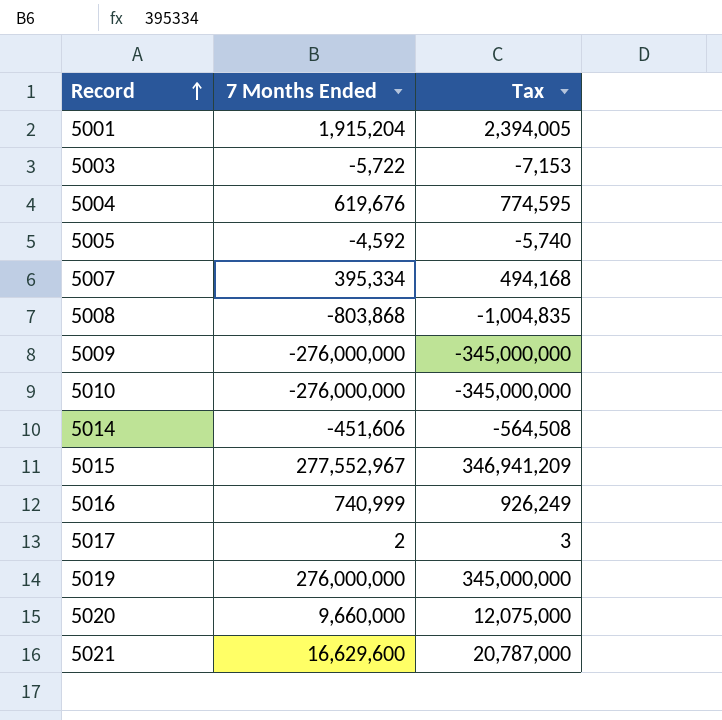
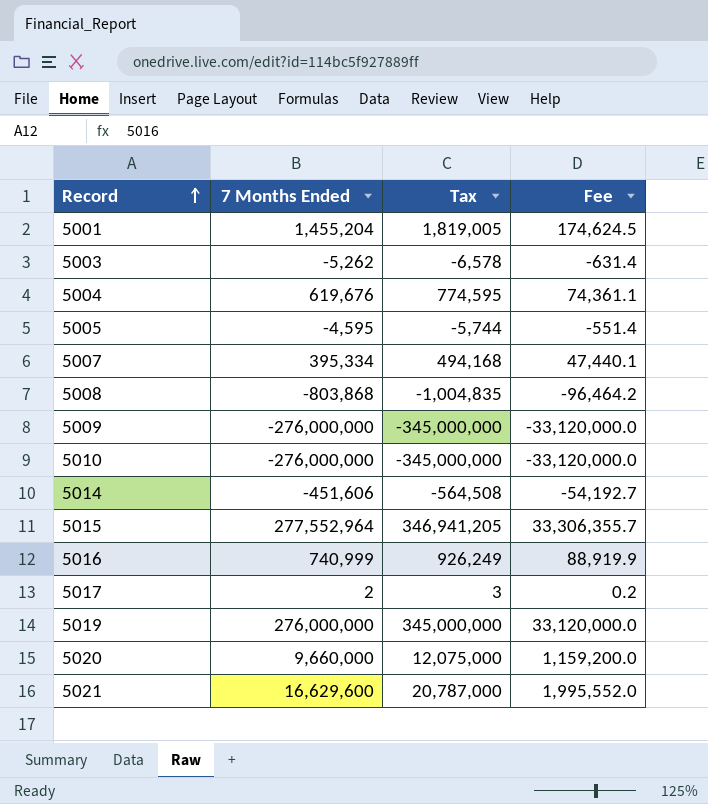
column Fee | formula: none -> [7 Months Ended] * 0.12
5001 | 7 Months Ended: 1,915,204 -> 1,455,204
5001 | Tax: 2,394,005 -> 1,819,005
5003 | 7 Months Ended: -5,722 -> -5,262
5003 | Tax: -7,153 -> -6,578
5005 | 7 Months Ended: -4,592 -> -4,595
5005 | Tax: -5,740 -> -5,744
5015 | 7 Months Ended: 277,552,967 -> 277,552,964
5015 | Tax: 346,941,209 -> 346,941,205

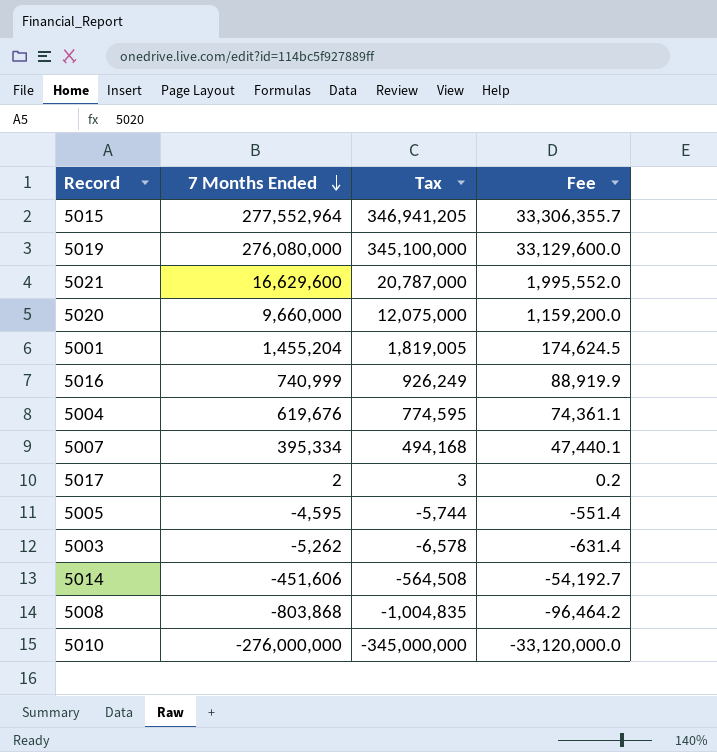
row order: Record ascending -> 7 Months Ended descending
row 5009: -276,000,000 | -345,000,000 | -33,120,000.0 -> none
5019 | 7 Months Ended: 276,000,000 -> 276,080,000
5019 | Tax: 345,000,000 -> 345,100,000
5019 | Fee: 33,120,000.0 -> 33,129,600.0

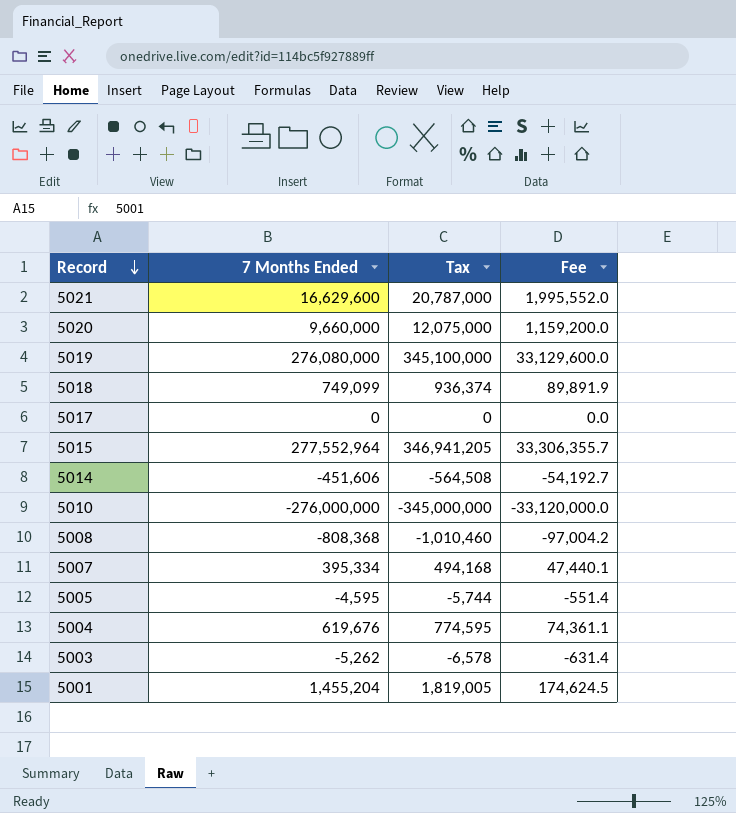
row order: 7 Months Ended descending -> Record descending
row 5016: 740,999 | 926,249 | 88,919.9 -> none
row 5018: none -> 749,099 | 936,374 | 89,891.9
5017 | 7 Months Ended: 2 -> 0
5017 | Tax: 3 -> 0
5017 | Fee: 0.2 -> 0.0
5008 | 7 Months Ended: -803,868 -> -808,368
5008 | Tax: -1,004,835 -> -1,010,460
5008 | Fee: -96,464.2 -> -97,004.2

